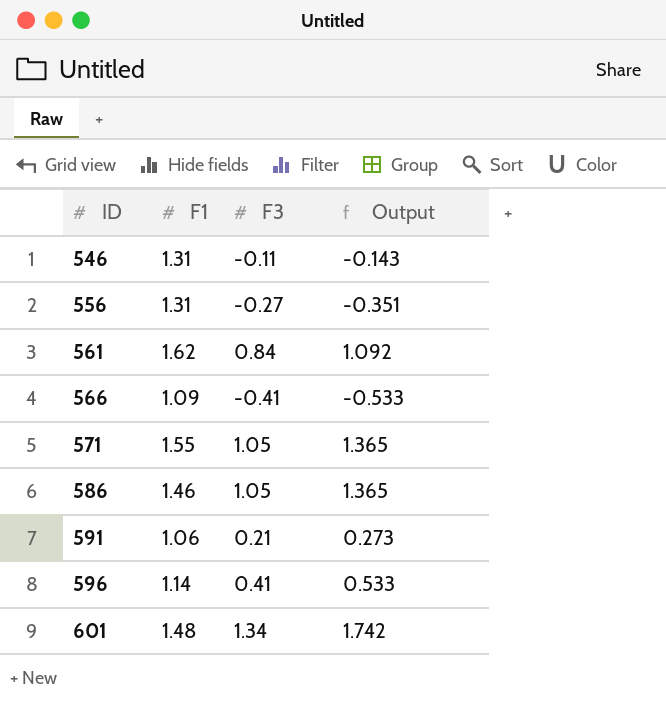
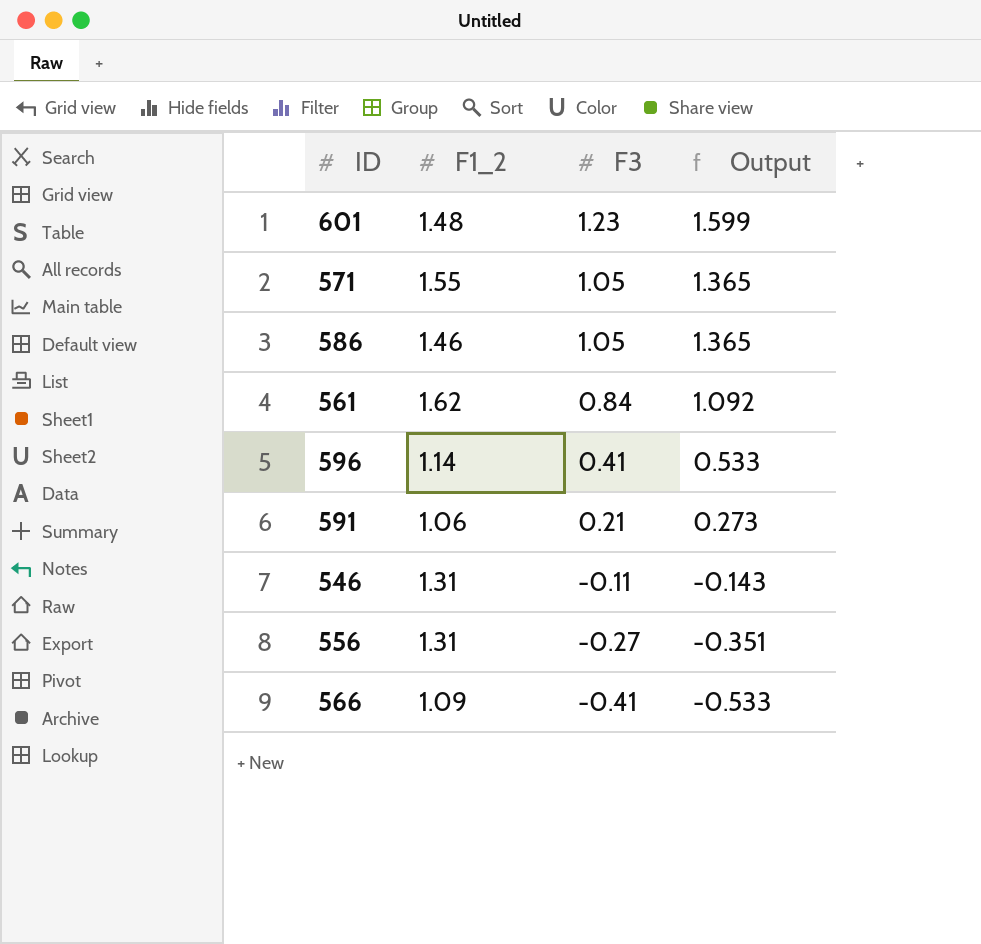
row order: ID ascending -> F3 descending
column name: F1 -> F1_2
601 | F3: 1.34 -> 1.23
601 | Output: 1.742 -> 1.599

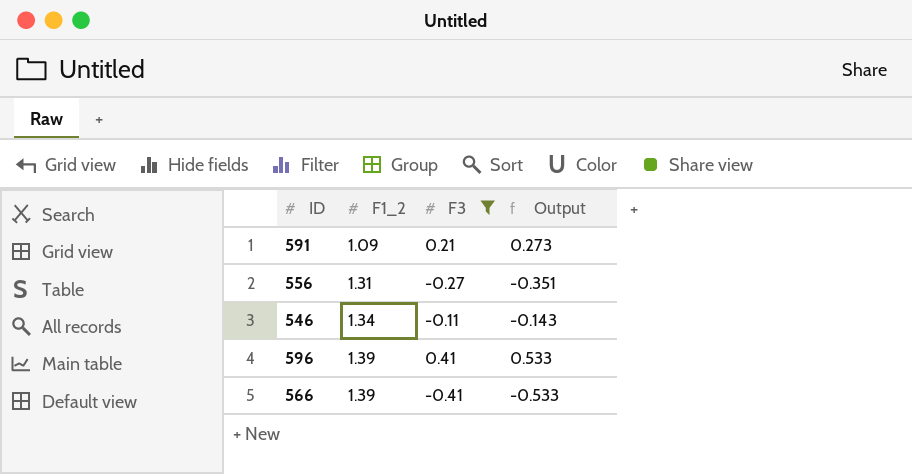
filter: none -> F3 <= 0.41
row order: F3 descending -> F1_2 ascending
591 | F1_2: 1.06 -> 1.09
546 | F1_2: 1.31 -> 1.34
596 | F1_2: 1.14 -> 1.39
566 | F1_2: 1.09 -> 1.39

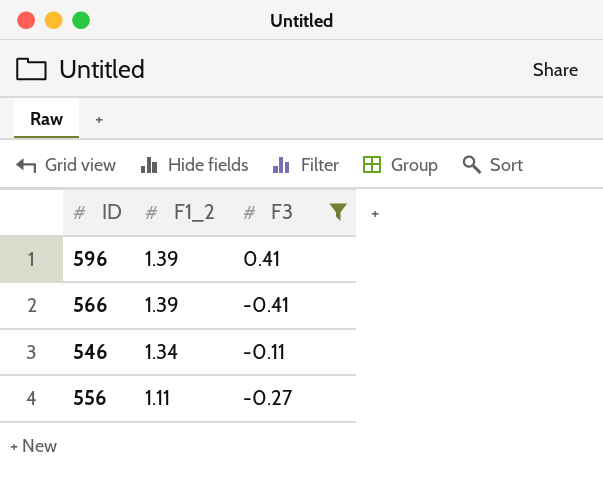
row order: F1_2 ascending -> F1_2 descending
column Output | formula: [F3] * 1.3 -> none
row 591: 1.09 | 0.21 | 0.273 -> none
556 | F1_2: 1.31 -> 1.11

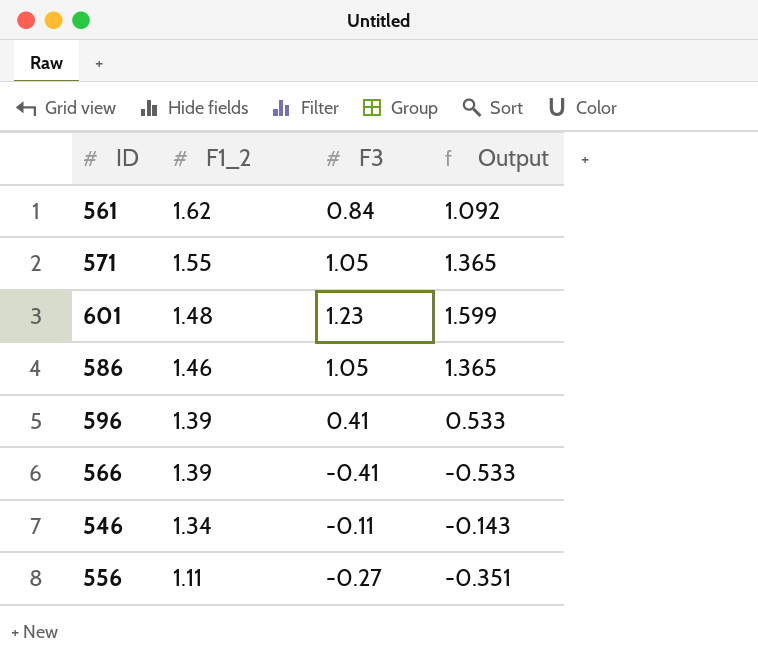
filter: F3 <= 0.41 -> none
column Output | formula: none -> [F3] * 1.3

